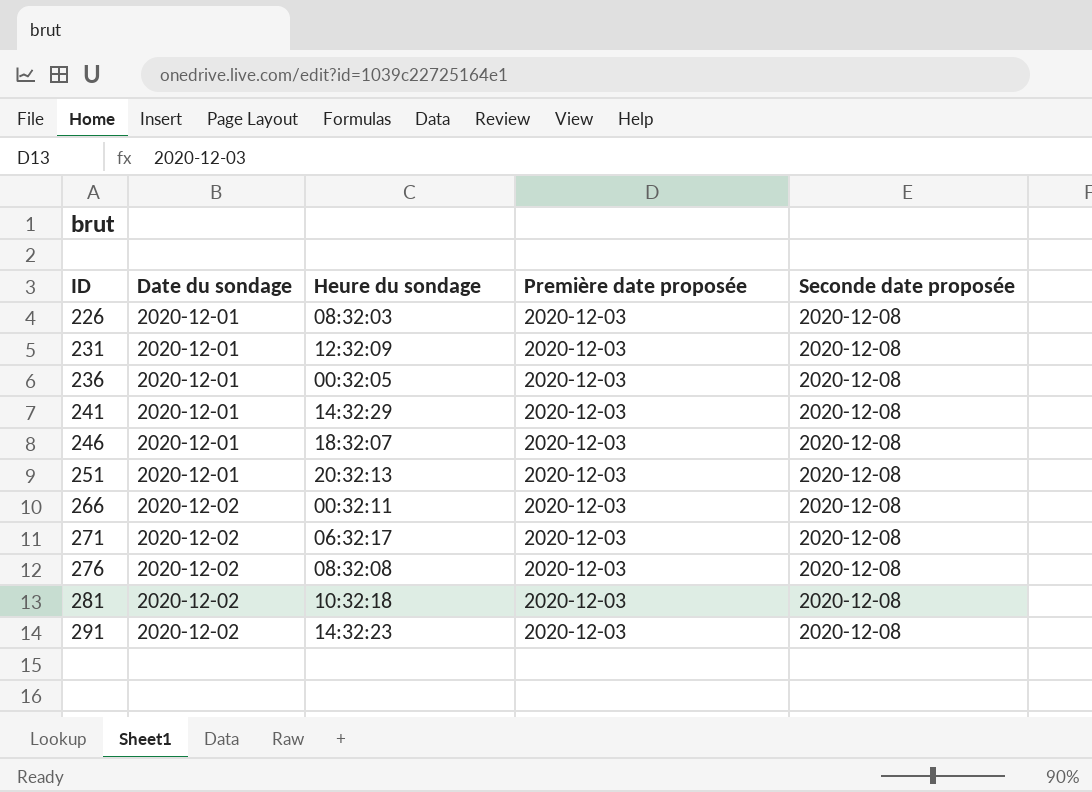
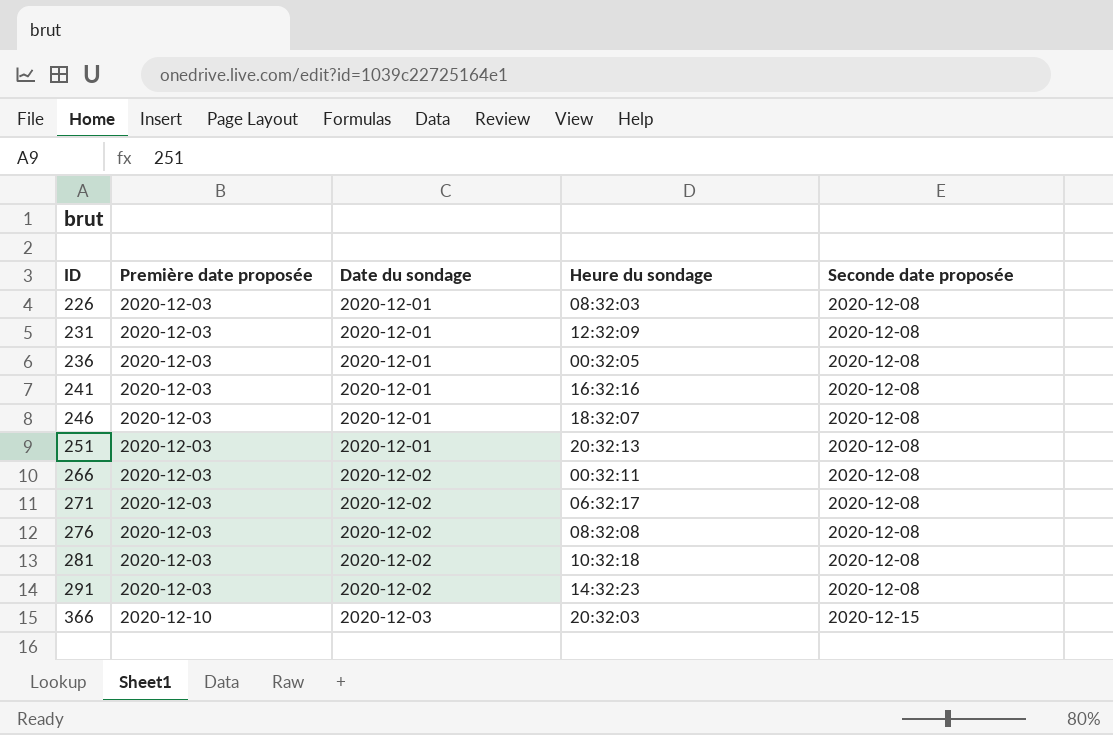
column Première date proposée | position: 4 -> 2
241 | Heure du sondage: 14:32:29 -> 16:32:16
row 366: none -> 2020-12-10 | 2020-12-03 | 20:32:03 | 2020-12-15

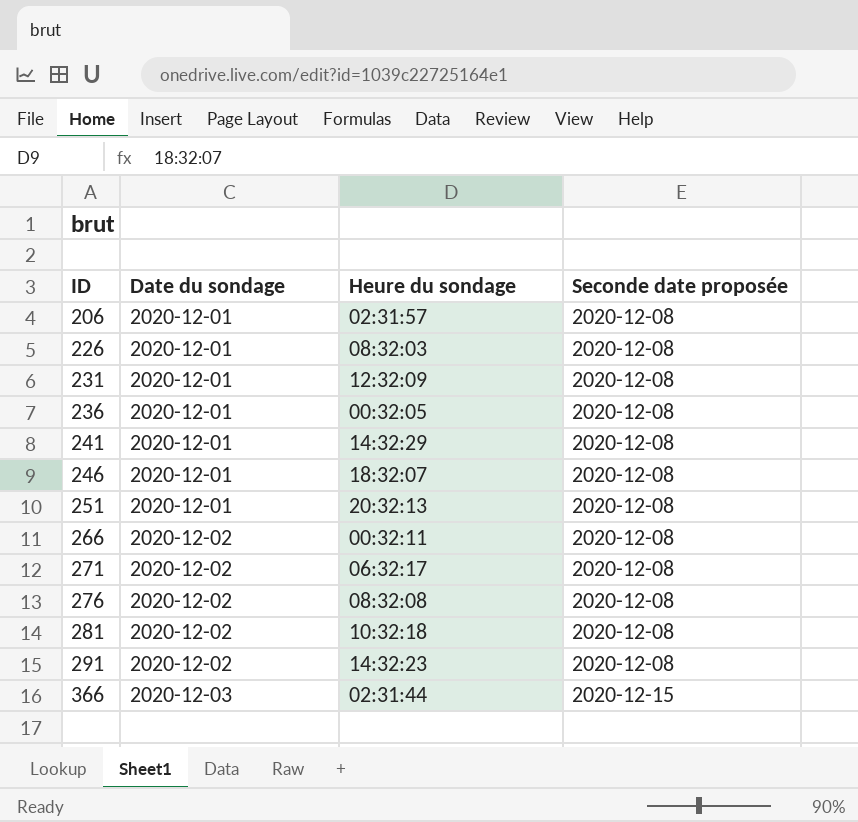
column Première date proposée | position: 2 -> none
row 206: none -> 2020-12-01 | 02:31:57 | 2020-12-08
241 | Heure du sondage: 16:32:16 -> 14:32:29
366 | Heure du sondage: 20:32:03 -> 02:31:44

